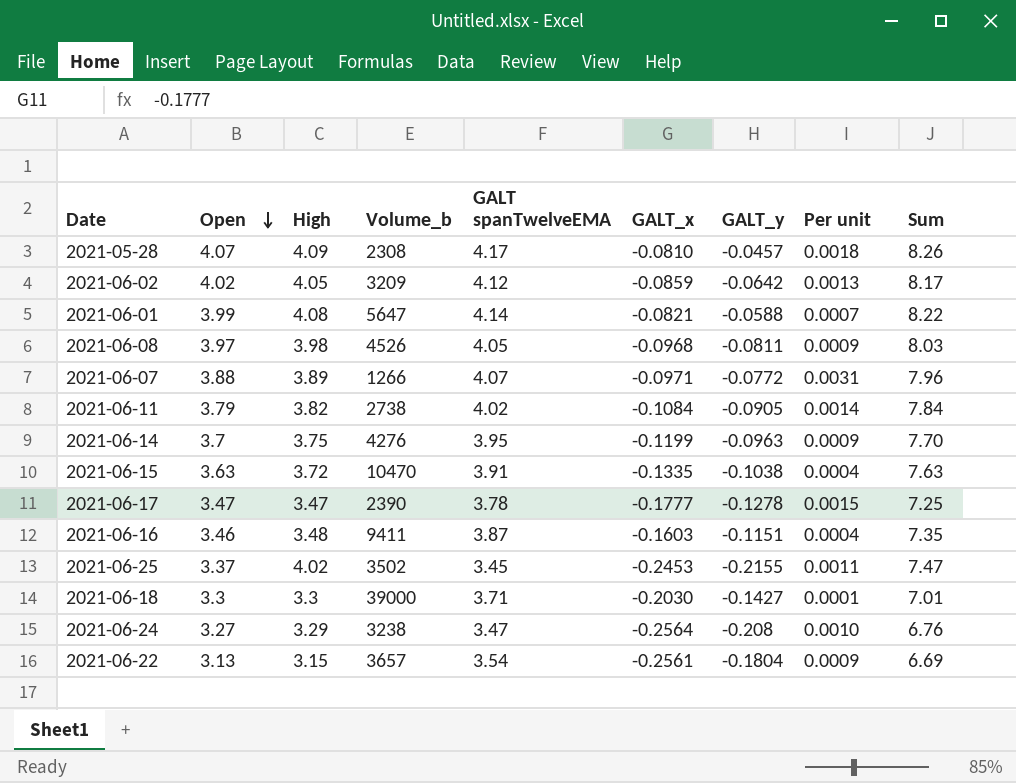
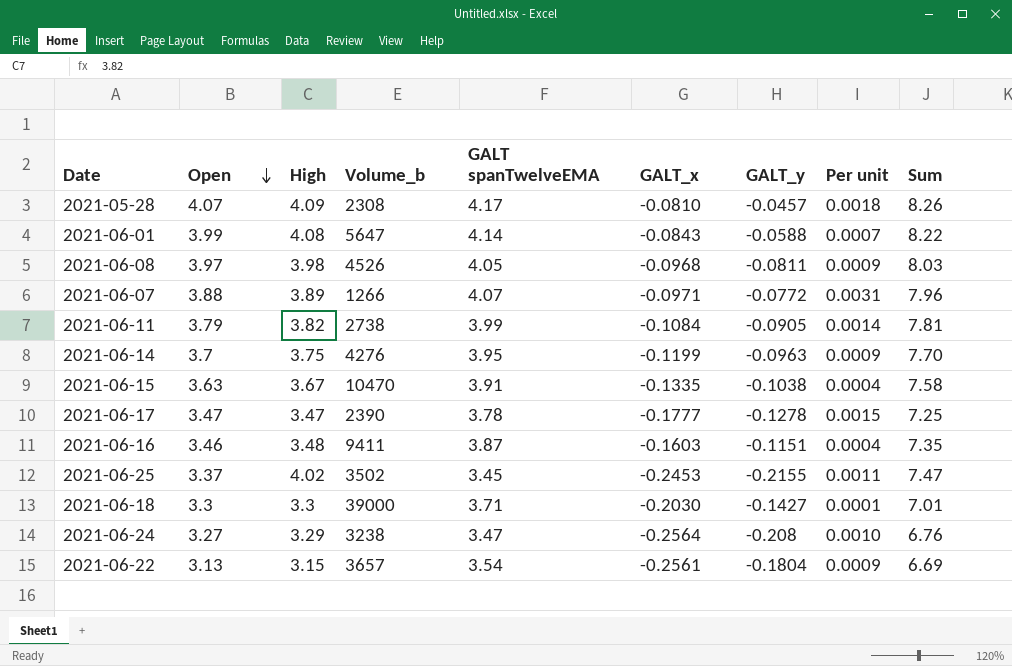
row 2021-06-02: 4.02 | 4.05 | 3209 | 4.12 | -0.0859 | -0.0642 | 0.0013 | 8.17 -> none
2021-06-01 | GALT_x: -0.0821 -> -0.0843
2021-06-11 | GALT spanTwelveEMA: 4.02 -> 3.99
2021-06-11 | Sum: 7.84 -> 7.81
2021-06-15 | High: 3.72 -> 3.67
2021-06-15 | Sum: 7.63 -> 7.58

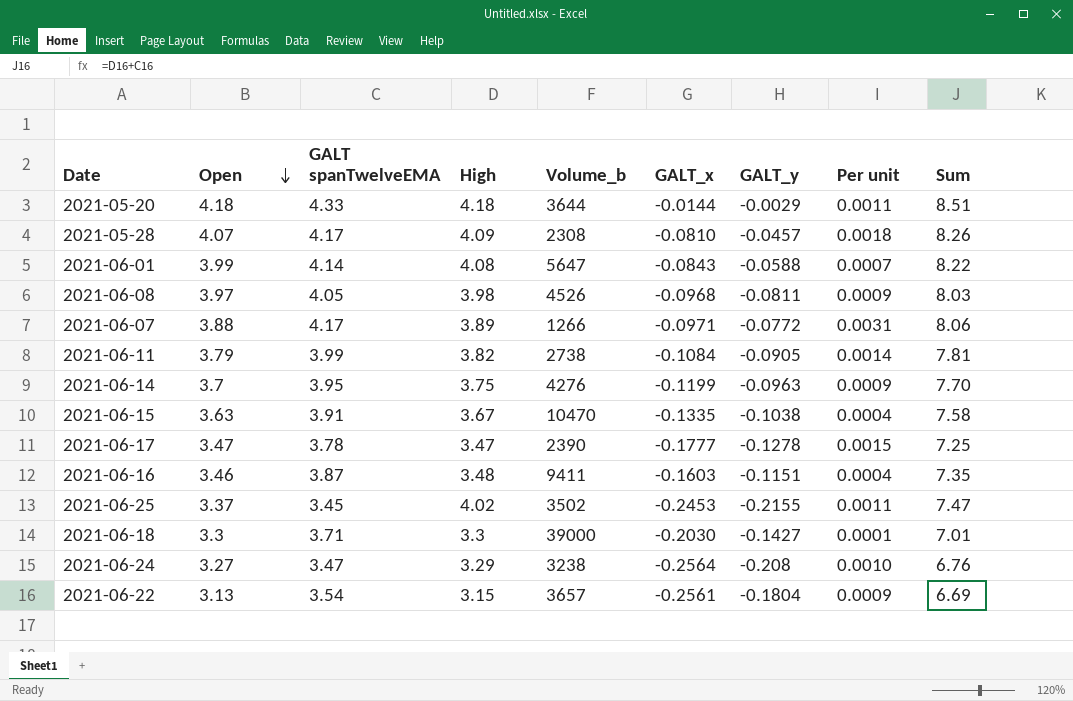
column GALT spanTwelveEMA | position: 5 -> 3
row 2021-05-20: none -> 4.18 | 4.33 | 4.18 | 3644 | -0.0144 | -0.0029 | 0.0011 | 8.51
2021-06-07 | GALT spanTwelveEMA: 4.07 -> 4.17
2021-06-07 | Sum: 7.96 -> 8.06

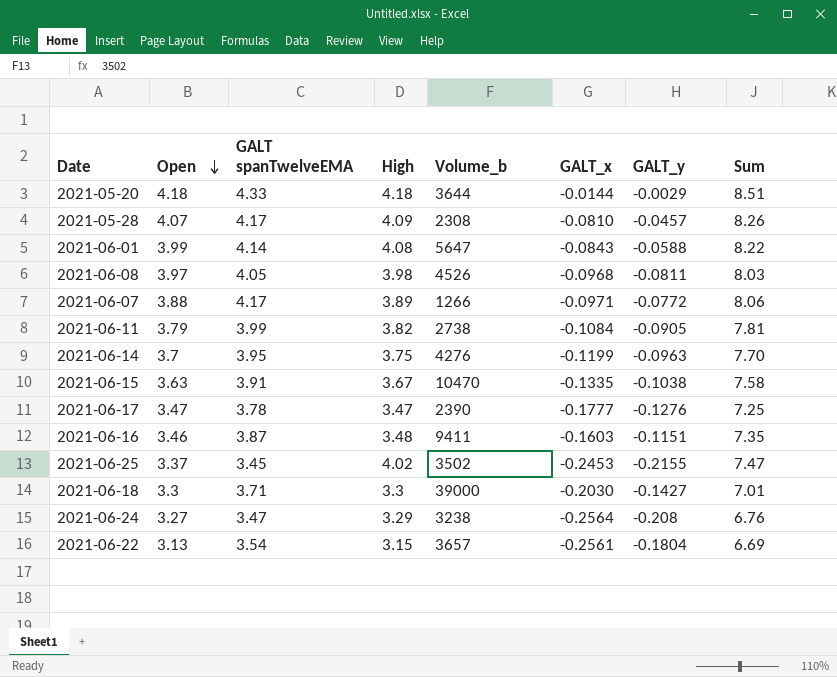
column Per unit | formula: [High] / [Volume_b] -> none
2021-06-17 | GALT_y: -0.1278 -> -0.1276

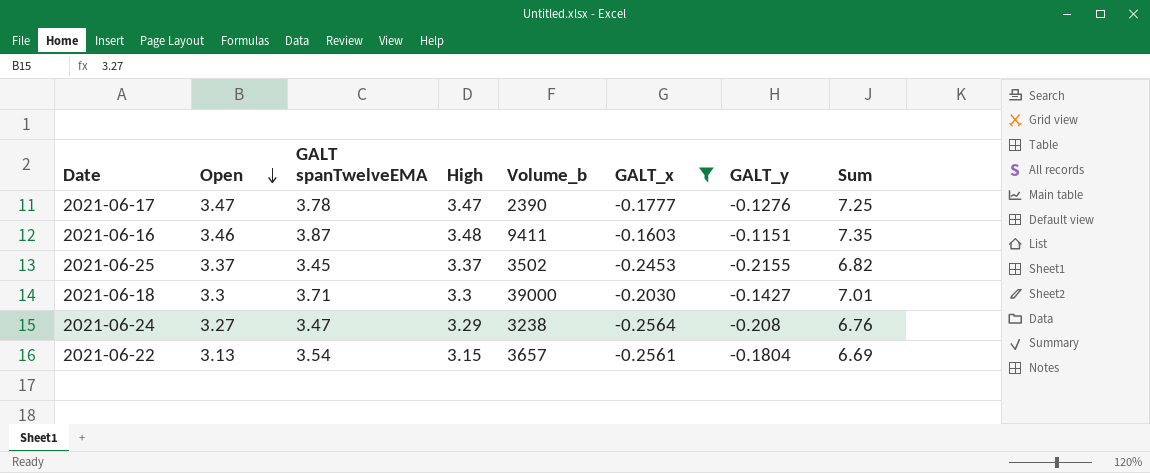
filter: none -> GALT_x <= -0.1603
2021-06-25 | High: 4.02 -> 3.37
2021-06-25 | Sum: 7.47 -> 6.82

